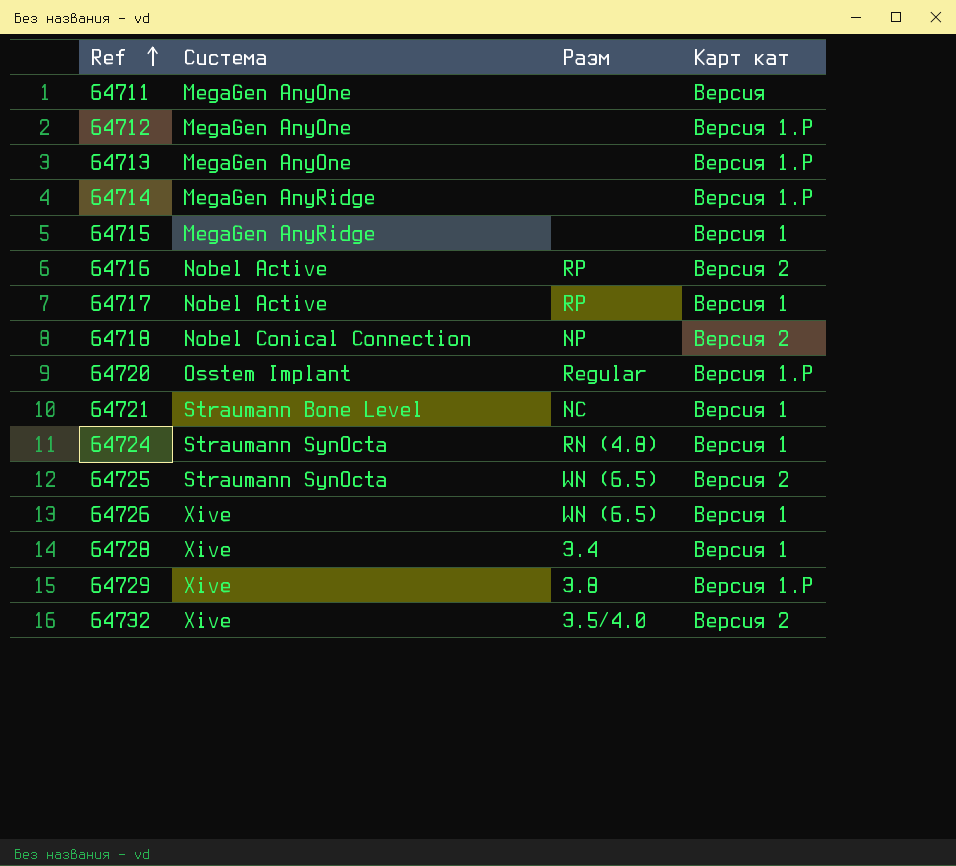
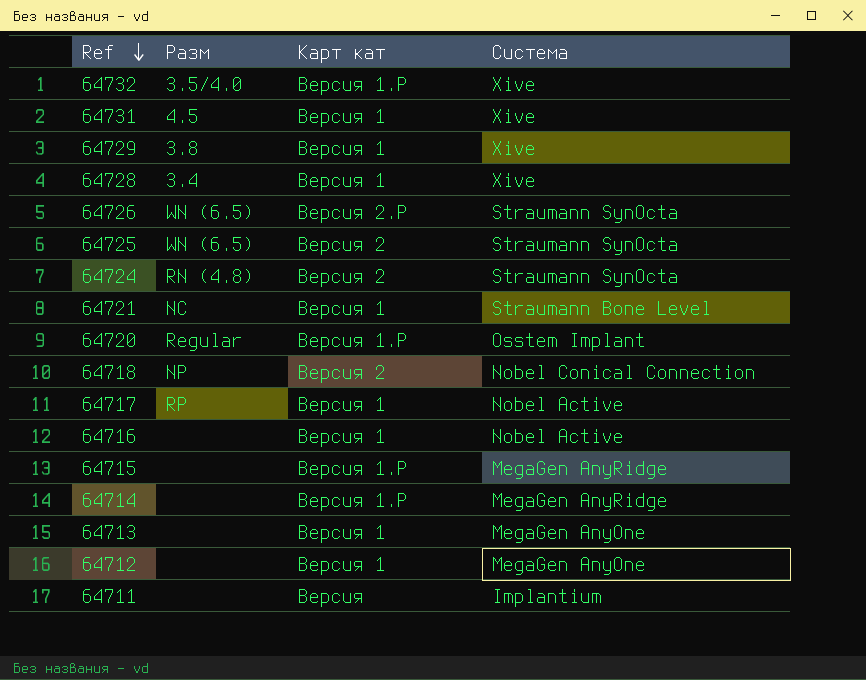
row order: Ref ascending -> Ref descending
column Система | position: 2 -> 4
64732 | Карт кат: Версия 2 -> Версия 1.P
row 64731: none -> 4.5 | Версия 1 | Xive
64729 | Карт кат: Версия 1.P -> Версия 1
64726 | Карт кат: Версия 1 -> Версия 2.P
64726 | Система: Xive -> Straumann SynOcta
64724 | Карт кат: Версия 1 -> Версия 2
64716 | Разм: RP -> none
64716 | Карт кат: Версия 2 -> Версия 1
64715 | Карт кат: Версия 1 -> Версия 1.P
64713 | Карт кат: Версия 1.P -> Версия 1
64712 | Карт кат: Версия 1.P -> Версия 1
64711 | Система: MegaGen AnyOne -> Implantium

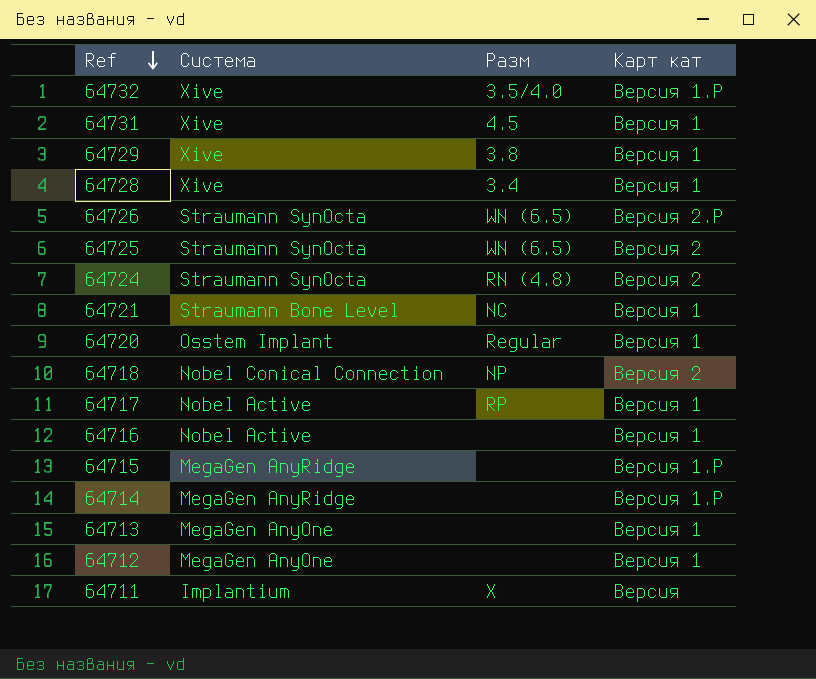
column Система | position: 4 -> 2
64720 | Карт кат: Версия 1.P -> Версия 1
64711 | Разм: none -> X

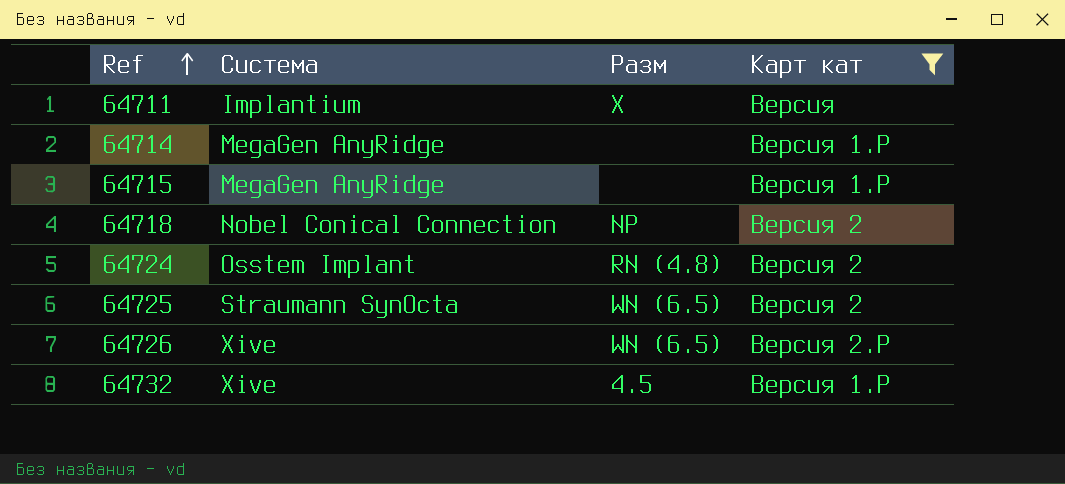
filter: none -> Карт кат != Версия 1
row order: Ref descending -> Ref ascending
64724 | Система: Straumann SynOcta -> Osstem Implant
64726 | Система: Straumann SynOcta -> Xive
64732 | Разм: 3.5/4.0 -> 4.5

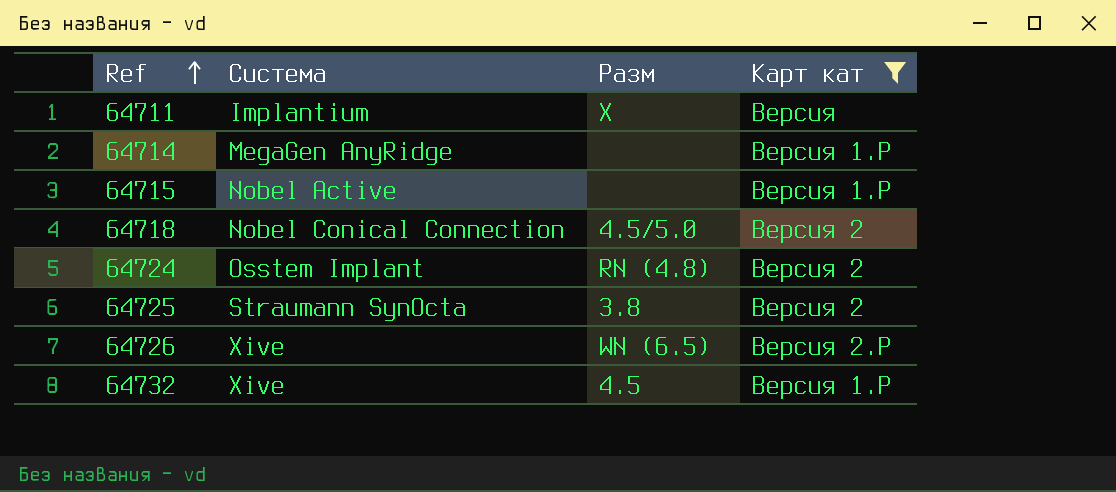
64715 | Система: MegaGen AnyRidge -> Nobel Active
64718 | Разм: NP -> 4.5/5.0
64725 | Разм: WN (6.5) -> 3.8

